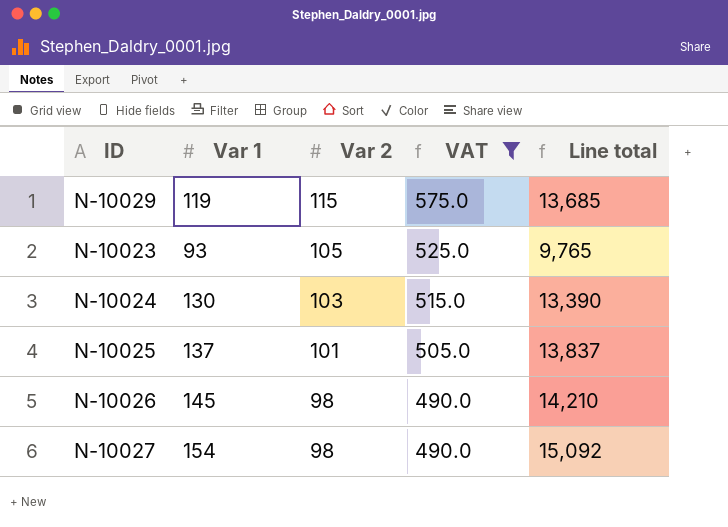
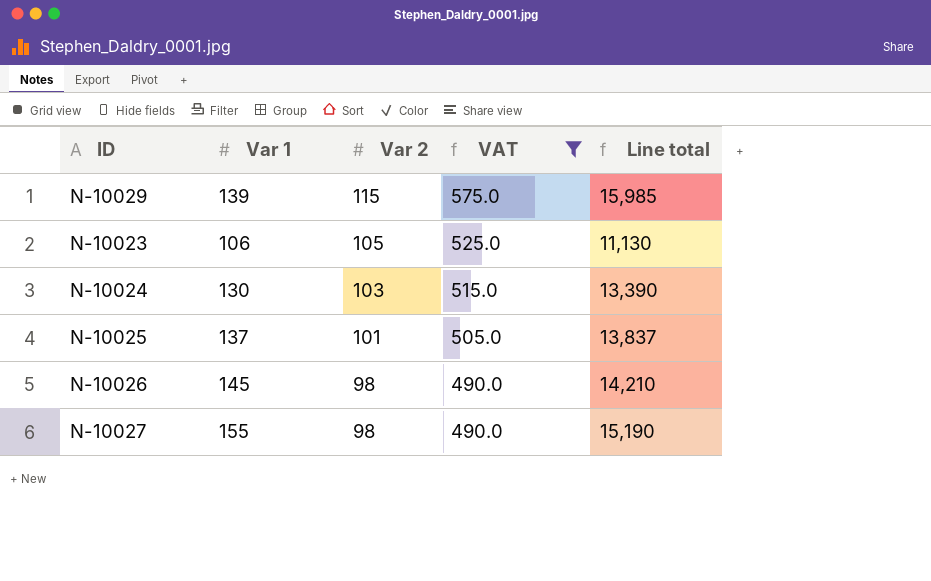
N-10029 | Var 1: 119 -> 139
N-10029 | Line total: 13,685 -> 15,985
N-10023 | Var 1: 93 -> 106
N-10023 | Line total: 9,765 -> 11,130
N-10027 | Var 1: 154 -> 155
N-10027 | Line total: 15,092 -> 15,190

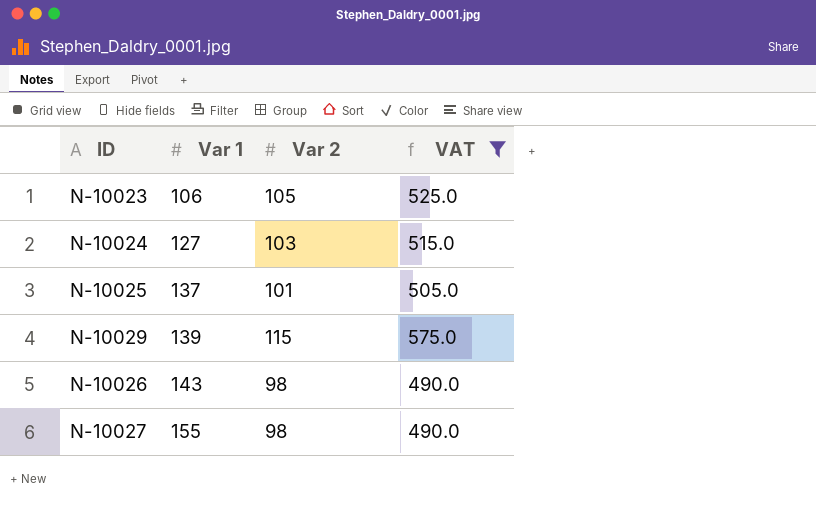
row order: Var 2 descending -> Var 1 ascending
column Line total | formula: [Var 1] * [Var 2] -> none
N-10024 | Var 1: 130 -> 127
N-10026 | Var 1: 145 -> 143

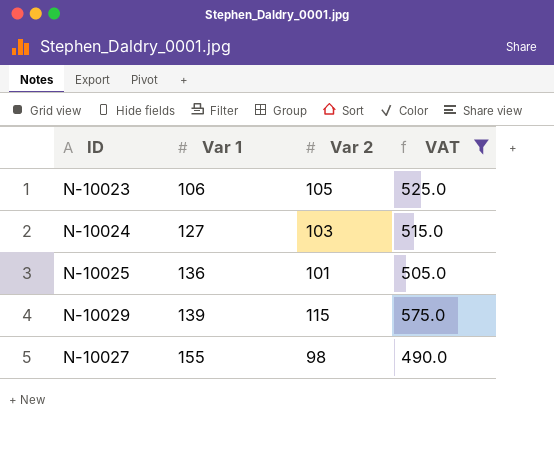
row N-10026: 143 | 98 | 490.0 -> none
N-10025 | Var 1: 137 -> 136

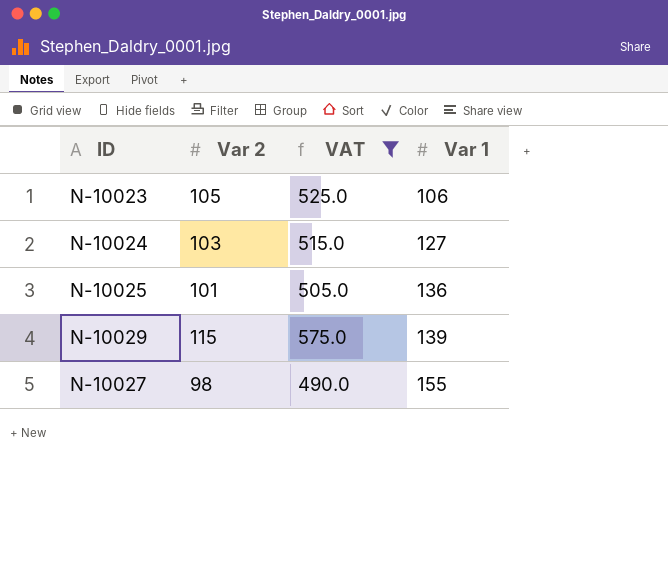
column Var 1 | position: 2 -> 4

